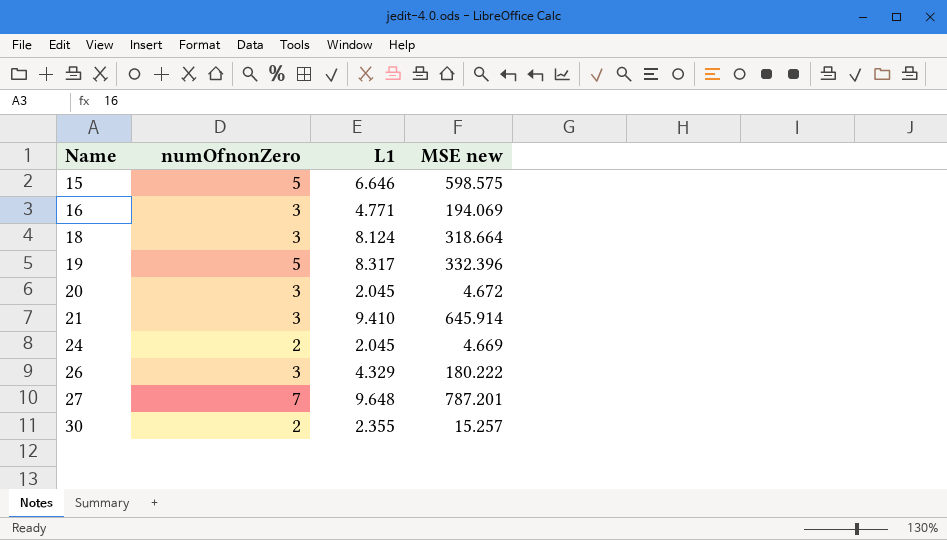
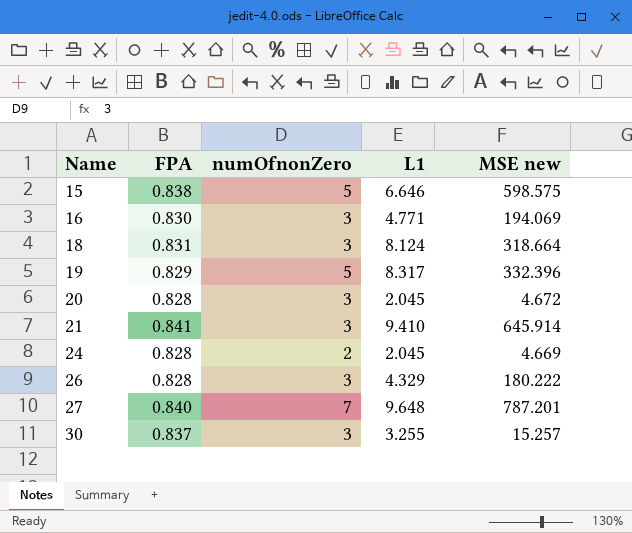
column FPA | position: none -> 2
30 | numOfnonZero: 2 -> 3
30 | L1: 2.355 -> 3.255

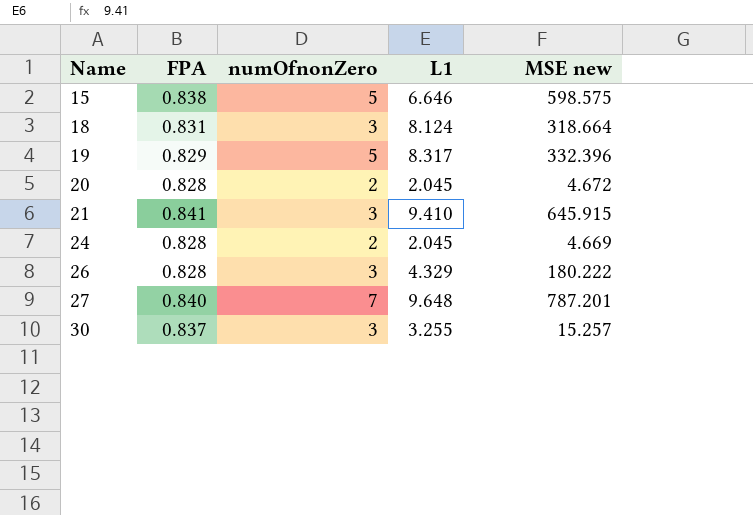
row 16: 0.830 | 3 | 4.771 | 194.069 -> none
20 | numOfnonZero: 3 -> 2
21 | MSE new: 645.914 -> 645.915

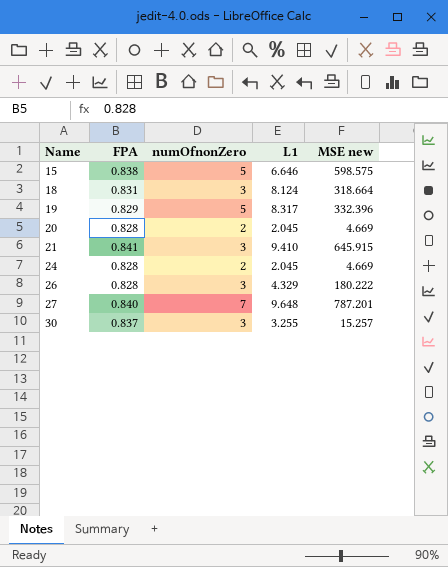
20 | MSE new: 4.672 -> 4.669

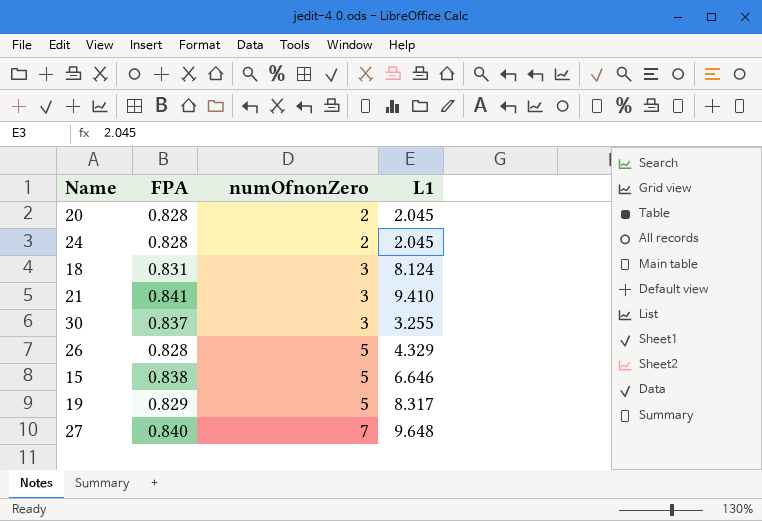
row order: Name ascending -> numOfnonZero ascending
column MSE new | position: 5 -> none
26 | numOfnonZero: 3 -> 5

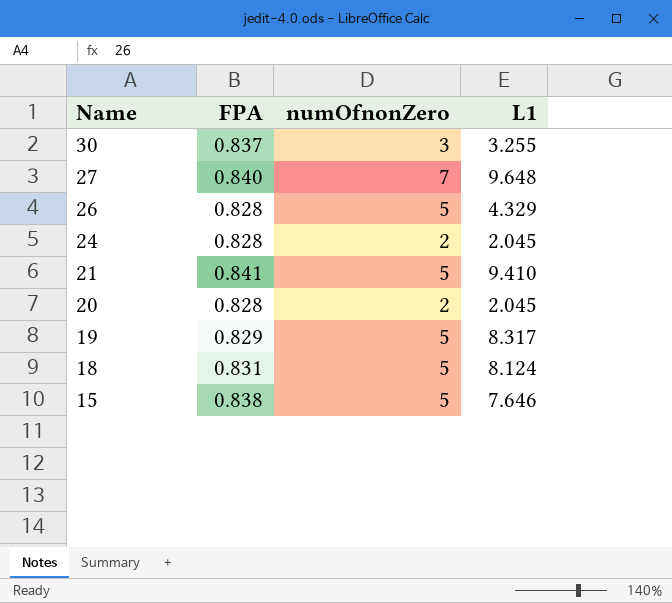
row order: numOfnonZero ascending -> Name descending
21 | numOfnonZero: 3 -> 5
18 | numOfnonZero: 3 -> 5
15 | L1: 6.646 -> 7.646

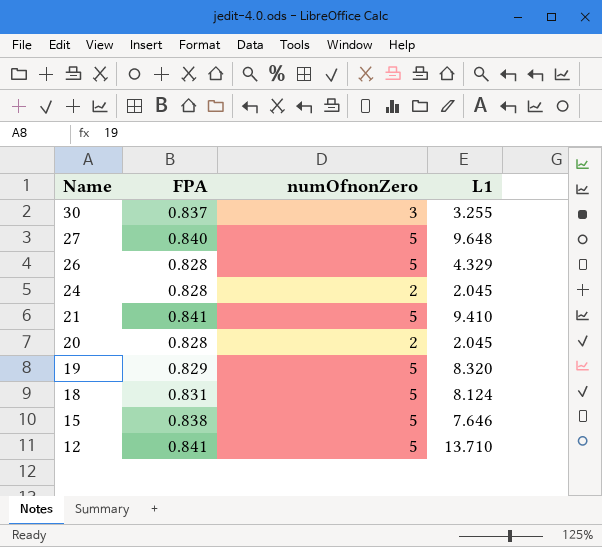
27 | numOfnonZero: 7 -> 5
19 | L1: 8.317 -> 8.320
row 12: none -> 0.841 | 5 | 13.710

